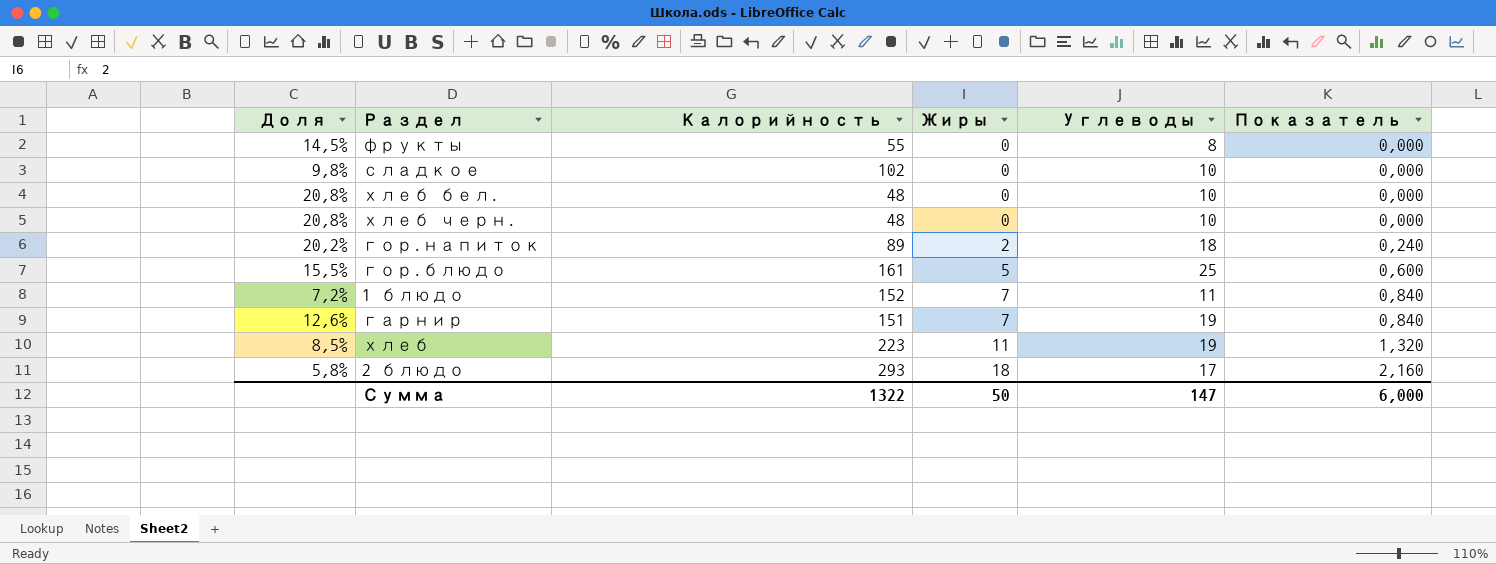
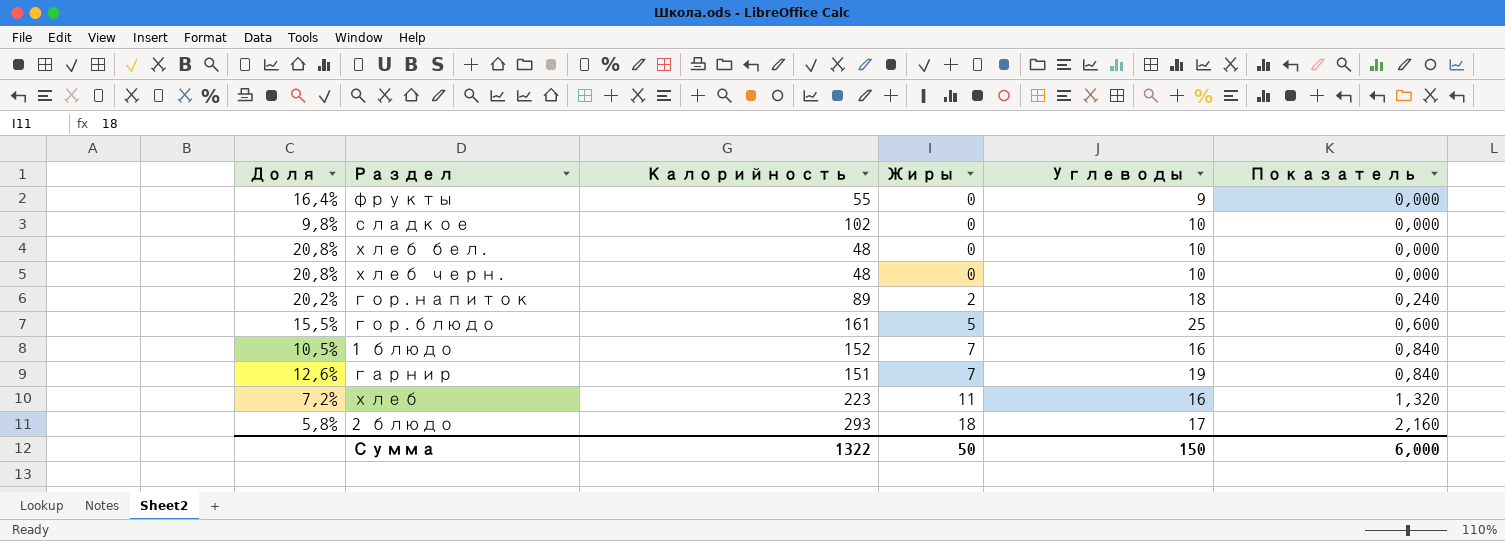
фрукты | Доля: 14,5% -> 16,4%
фрукты | Углеводы: 8 -> 9
1 блюдо | Доля: 7,2% -> 10,5%
1 блюдо | Углеводы: 11 -> 16
хлеб | Доля: 8,5% -> 7,2%
хлеб | Углеводы: 19 -> 16
Сумма | Углеводы: 147 -> 150

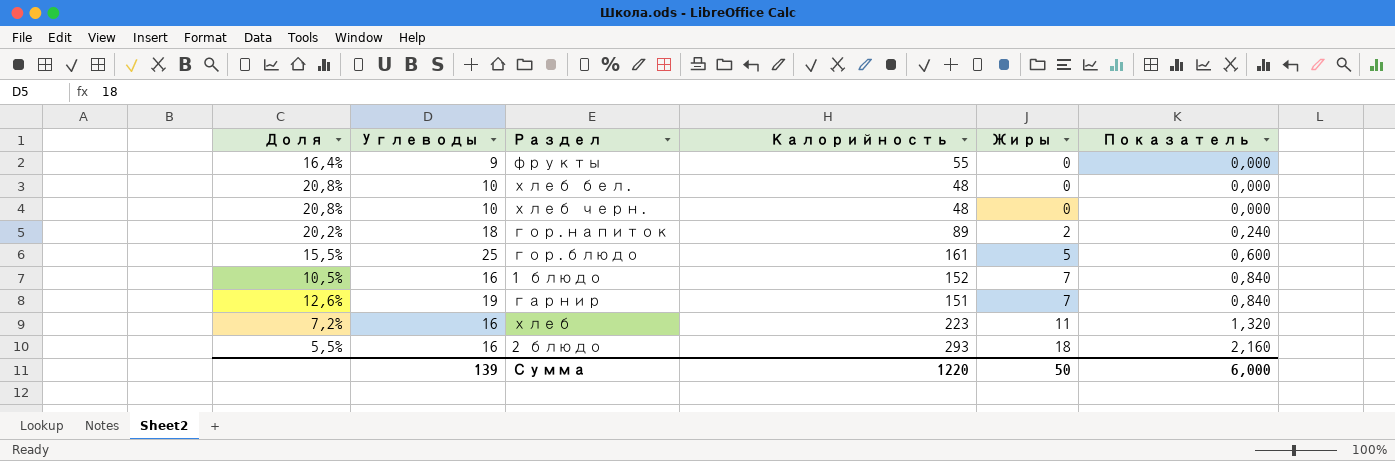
column Углеводы | position: 5 -> 2
row сладкое: 9,8% | 102 | 0 | 10 | 0,000 -> none
2 блюдо | Доля: 5,8% -> 5,5%
2 блюдо | Углеводы: 17 -> 16
Сумма | Углеводы: 150 -> 139
Сумма | Калорийность: 1322 -> 1220

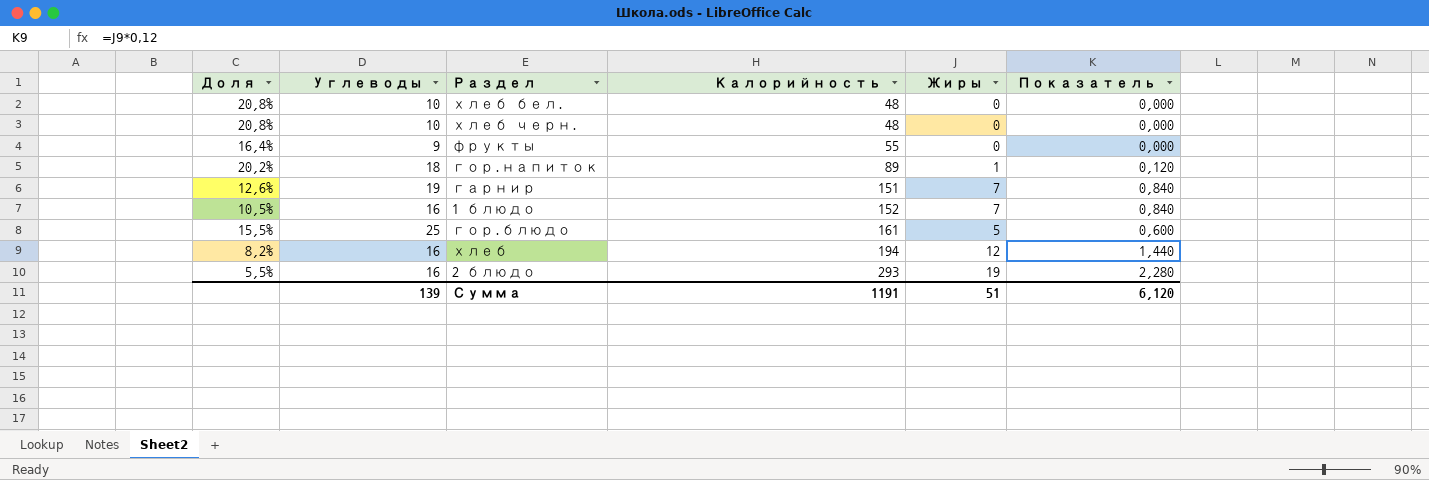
row order: Жиры ascending -> Калорийность ascending
гор.напиток | Жиры: 2 -> 1
гор.напиток | Показатель: 0,240 -> 0,120
хлеб | Доля: 7,2% -> 8,2%
хлеб | Калорийность: 223 -> 194
хлеб | Жиры: 11 -> 12
хлеб | Показатель: 1,320 -> 1,440
2 блюдо | Жиры: 18 -> 19
2 блюдо | Показатель: 2,160 -> 2,280
Сумма | Калорийность: 1220 -> 1191
Сумма | Жиры: 50 -> 51
Сумма | Показатель: 6,000 -> 6,120

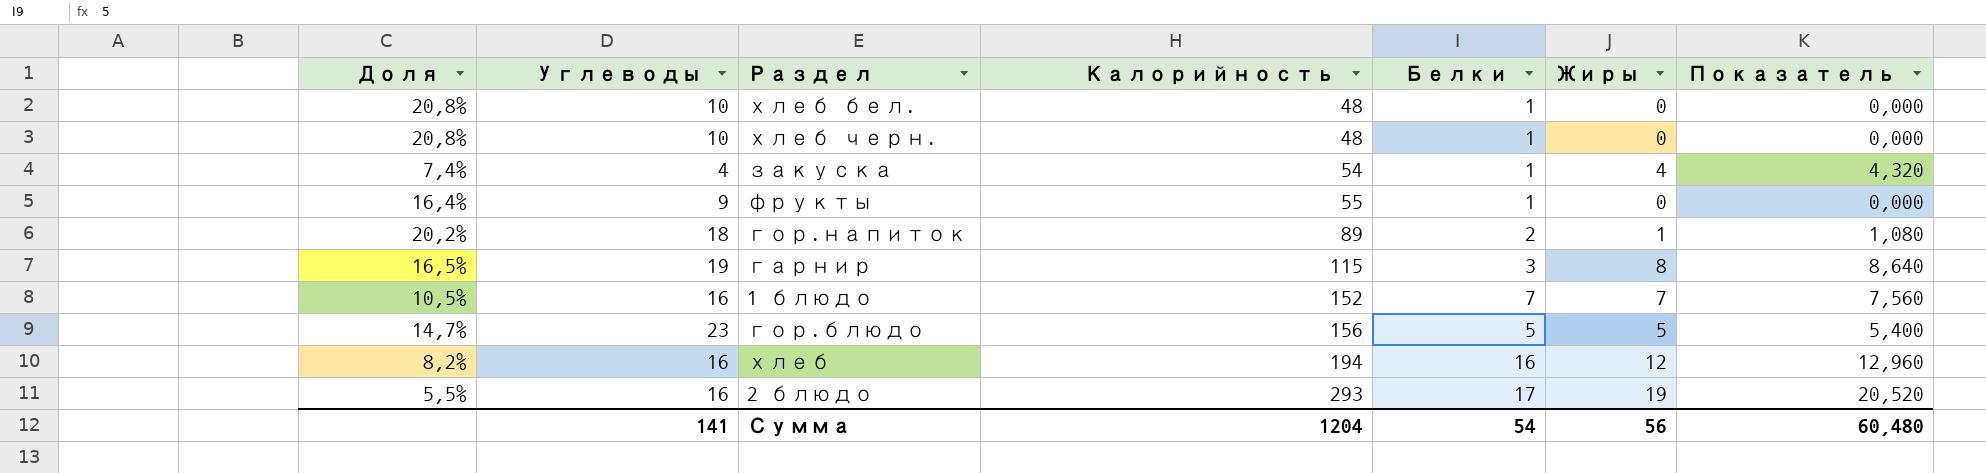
column Белки | position: none -> 5
column Показатель | formula: [Жиры] * 0,12 -> [Жиры] * 1,08
row закуска: none -> 7,4% | 4 | 54 | 1 | 4 | 4,320
гарнир | Доля: 12,6% -> 16,5%
гарнир | Калорийность: 151 -> 115
гарнир | Жиры: 7 -> 8
гор.блюдо | Доля: 15,5% -> 14,7%
гор.блюдо | Углеводы: 25 -> 23
гор.блюдо | Калорийность: 161 -> 156
Сумма | Углеводы: 139 -> 141
Сумма | Калорийность: 1191 -> 1204
Сумма | Жиры: 51 -> 56
Сумма | Показатель: 6,120 -> 60,480

